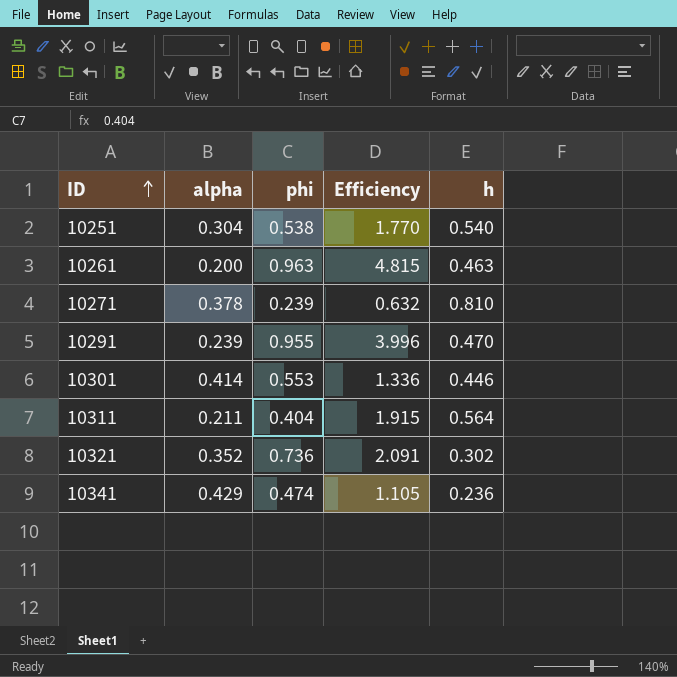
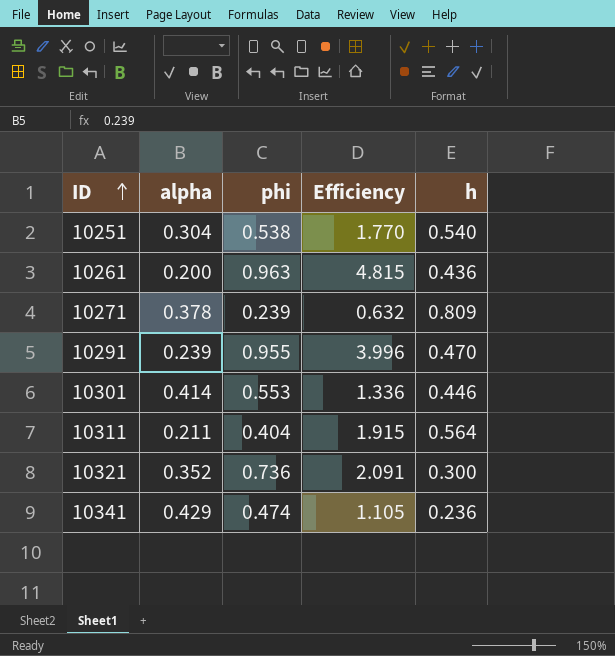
10261 | h: 0.463 -> 0.436
10271 | h: 0.810 -> 0.809
10321 | h: 0.302 -> 0.300

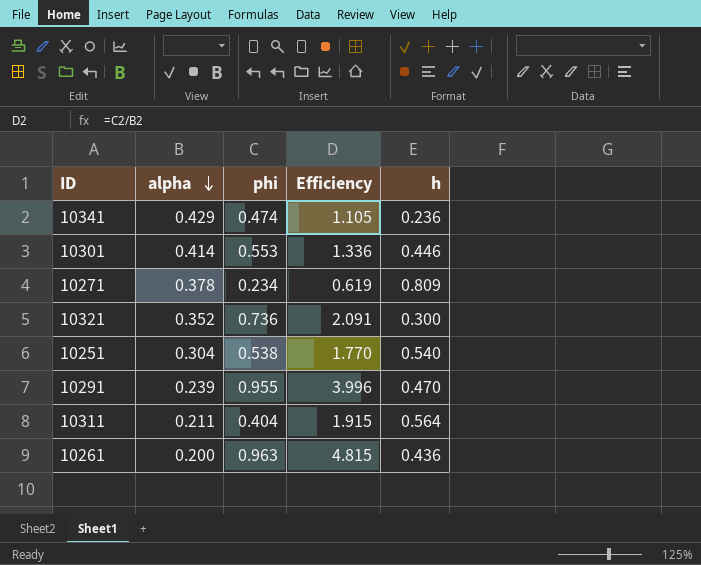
row order: ID ascending -> alpha descending
10271 | phi: 0.239 -> 0.234
10271 | Efficiency: 0.632 -> 0.619

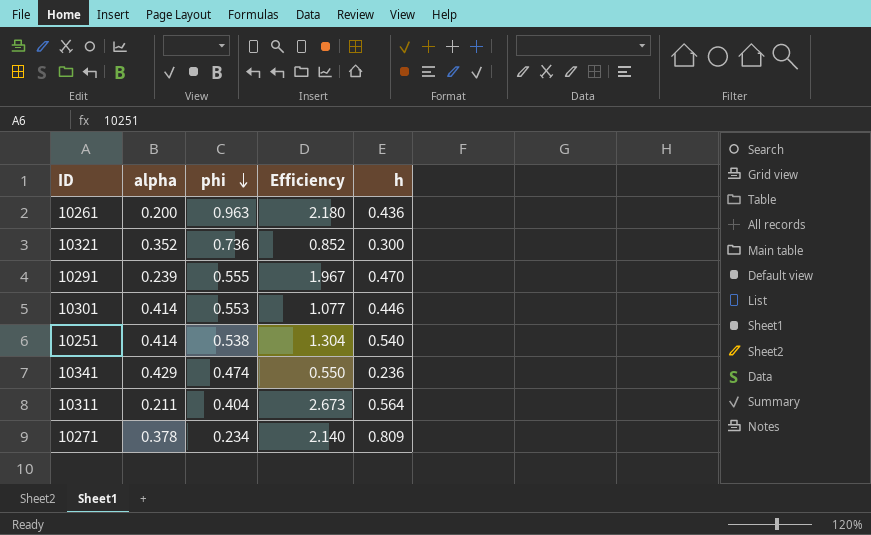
row order: alpha descending -> phi descending
column Efficiency | formula: [phi] / [alpha] -> [h] / [alpha]
10291 | phi: 0.955 -> 0.555
10251 | alpha: 0.304 -> 0.414

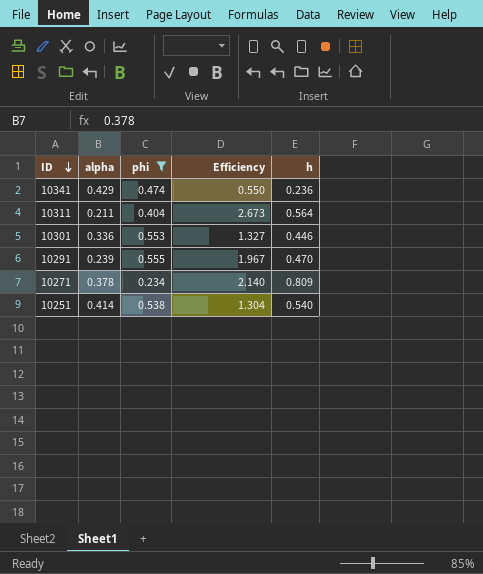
filter: none -> phi <= 0.555
row order: phi descending -> ID descending
10301 | alpha: 0.414 -> 0.336
10301 | Efficiency: 1.077 -> 1.327

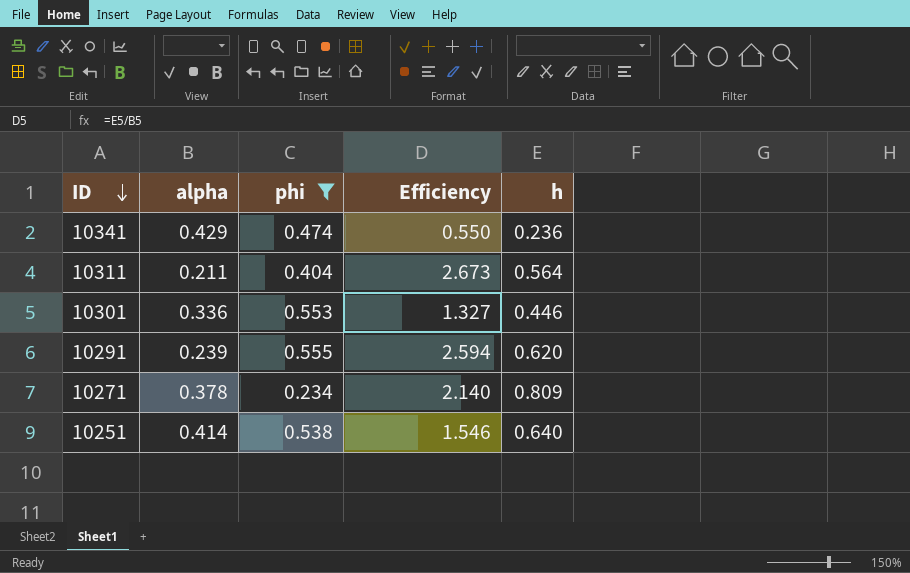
10291 | Efficiency: 1.967 -> 2.594
10291 | h: 0.470 -> 0.620
10251 | Efficiency: 1.304 -> 1.546
10251 | h: 0.540 -> 0.640

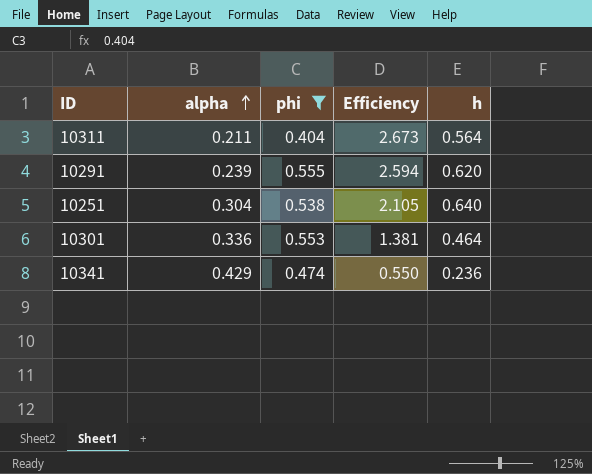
row order: ID descending -> alpha ascending
row 10271: 0.378 | 0.234 | 2.140 | 0.809 -> none
10251 | alpha: 0.414 -> 0.304
10251 | Efficiency: 1.546 -> 2.105
10301 | Efficiency: 1.327 -> 1.381
10301 | h: 0.446 -> 0.464

